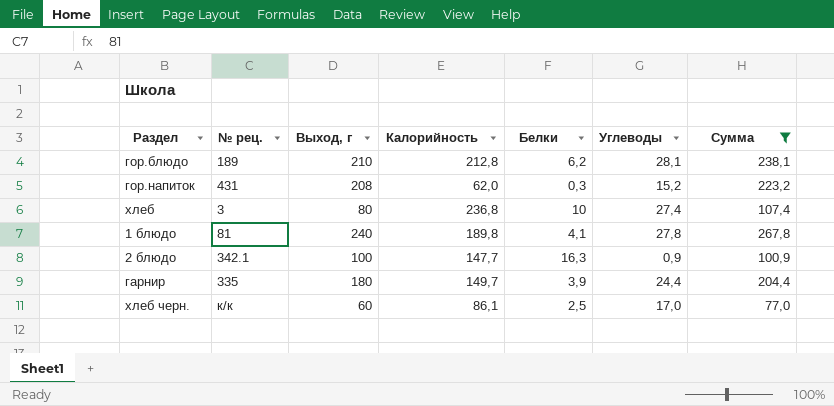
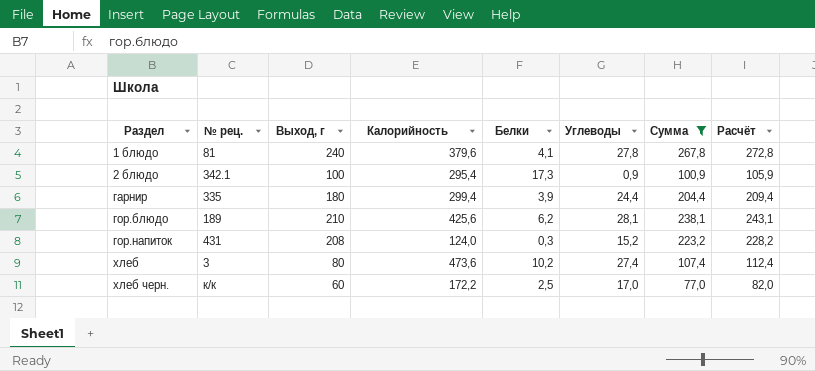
row order: none -> Раздел ascending
column Расчёт | formula: none -> [Сумма] + 5
1 блюдо | Калорийность: 189,8 -> 379,6
2 блюдо | Калорийность: 147,7 -> 295,4
2 блюдо | Белки: 16,3 -> 17,3
гарнир | Калорийность: 149,7 -> 299,4
гор.блюдо | Калорийность: 212,8 -> 425,6
гор.напиток | Калорийность: 62,0 -> 124,0
хлеб | Калорийность: 236,8 -> 473,6
хлеб | Белки: 10 -> 10,2
хлеб черн. | Калорийность: 86,1 -> 172,2

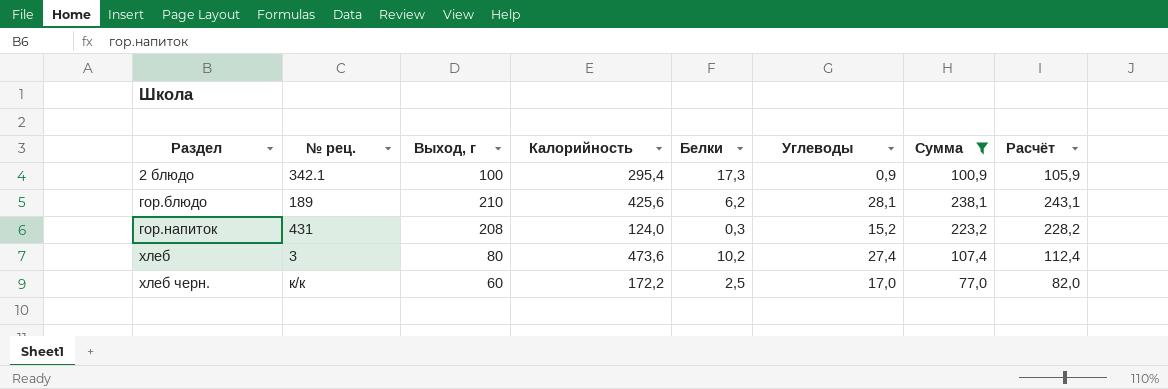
row 1 блюдо: 81 | 240 | 379,6 | 4,1 | 27,8 | 267,8 | 272,8 -> none
row гарнир: 335 | 180 | 299,4 | 3,9 | 24,4 | 204,4 | 209,4 -> none

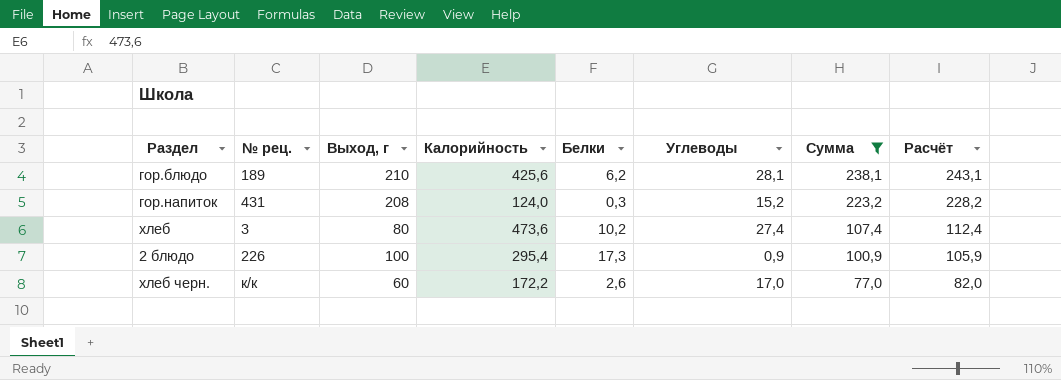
row order: Раздел ascending -> Сумма descending
2 блюдо | № рец.: 342.1 -> 226
хлеб черн. | Белки: 2,5 -> 2,6

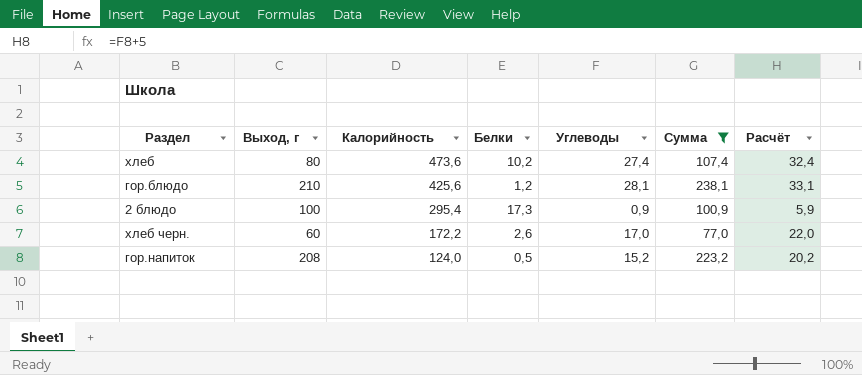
row order: Сумма descending -> Калорийность descending
column № рец. | position: 2 -> none
column Расчёт | formula: [Сумма] + 5 -> [Углеводы] + 5
гор.блюдо | Белки: 6,2 -> 1,2
гор.напиток | Белки: 0,3 -> 0,5

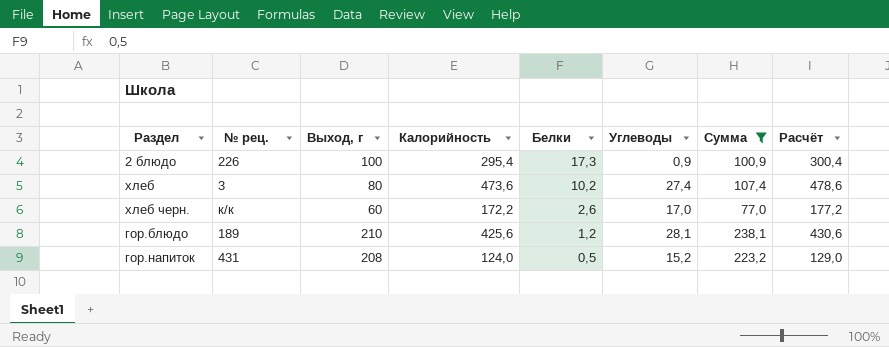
row order: Калорийность descending -> Белки descending
column № рец. | position: none -> 2
column Расчёт | formula: [Углеводы] + 5 -> [Калорийность] + 5

